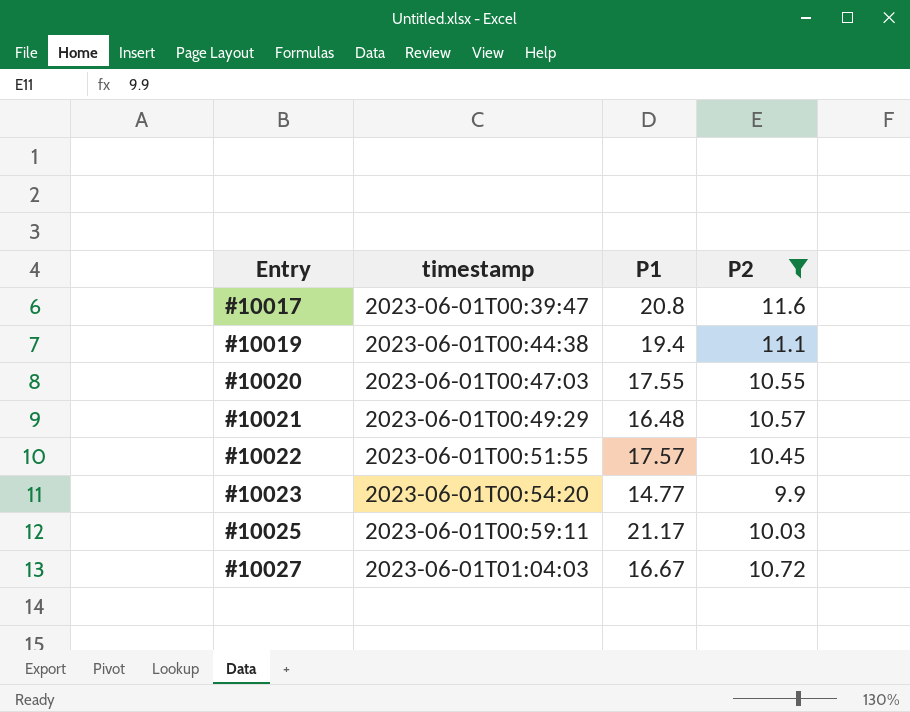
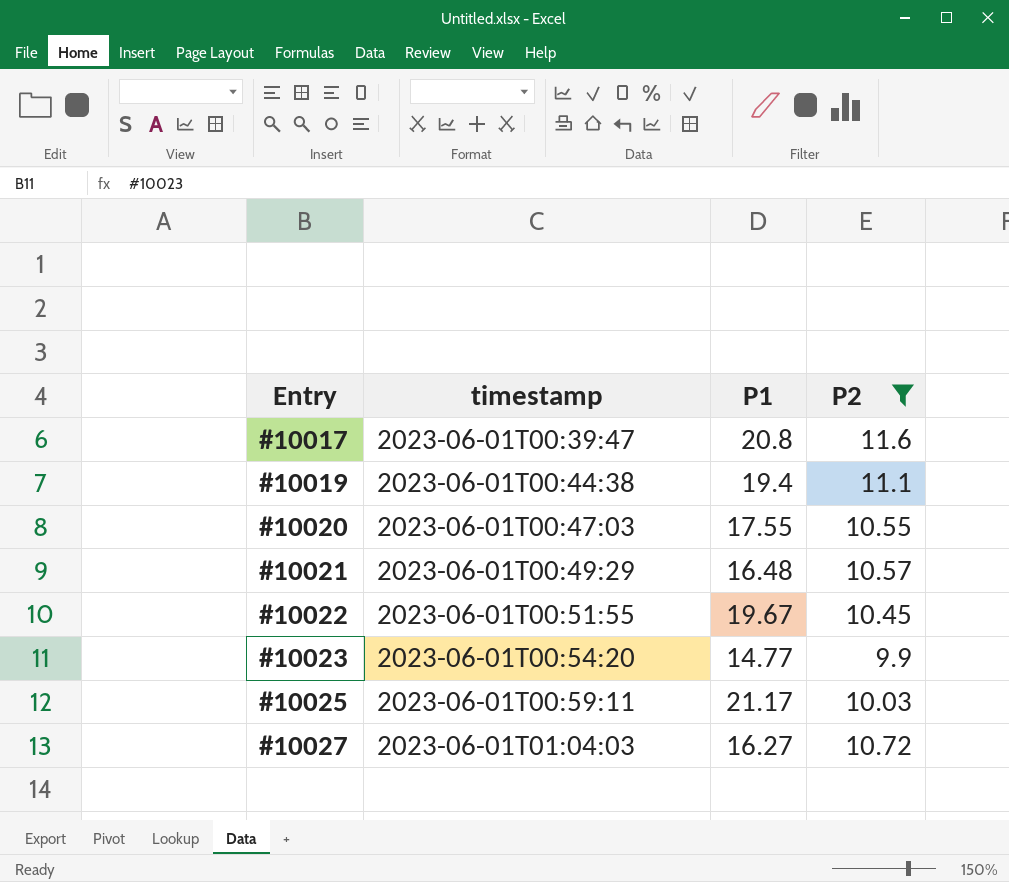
#10022 | P1: 17.57 -> 19.67
#10027 | P1: 16.67 -> 16.27

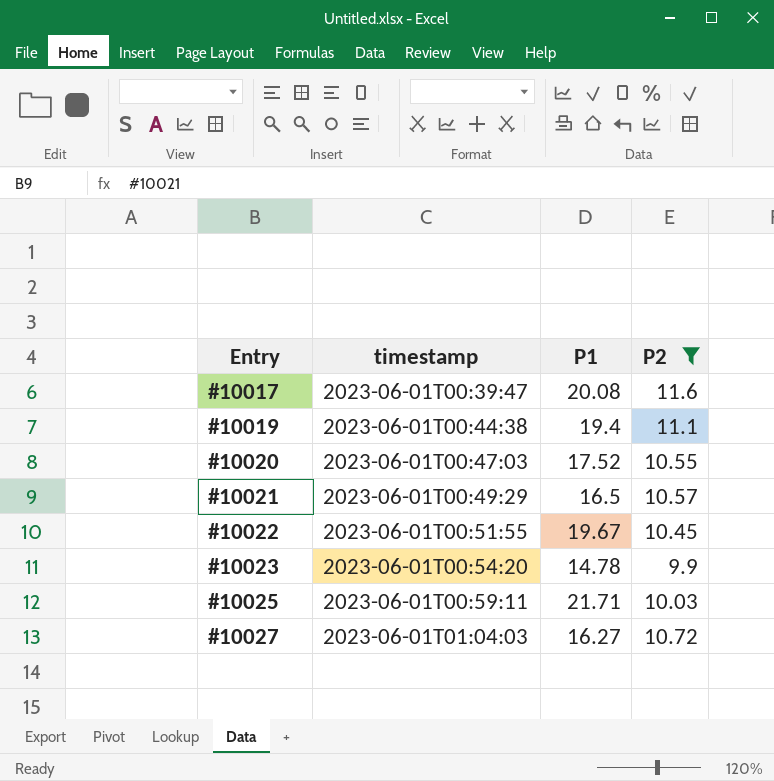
#10017 | P1: 20.8 -> 20.08
#10020 | P1: 17.55 -> 17.52
#10021 | P1: 16.48 -> 16.5
#10023 | P1: 14.77 -> 14.78
#10025 | P1: 21.17 -> 21.71

